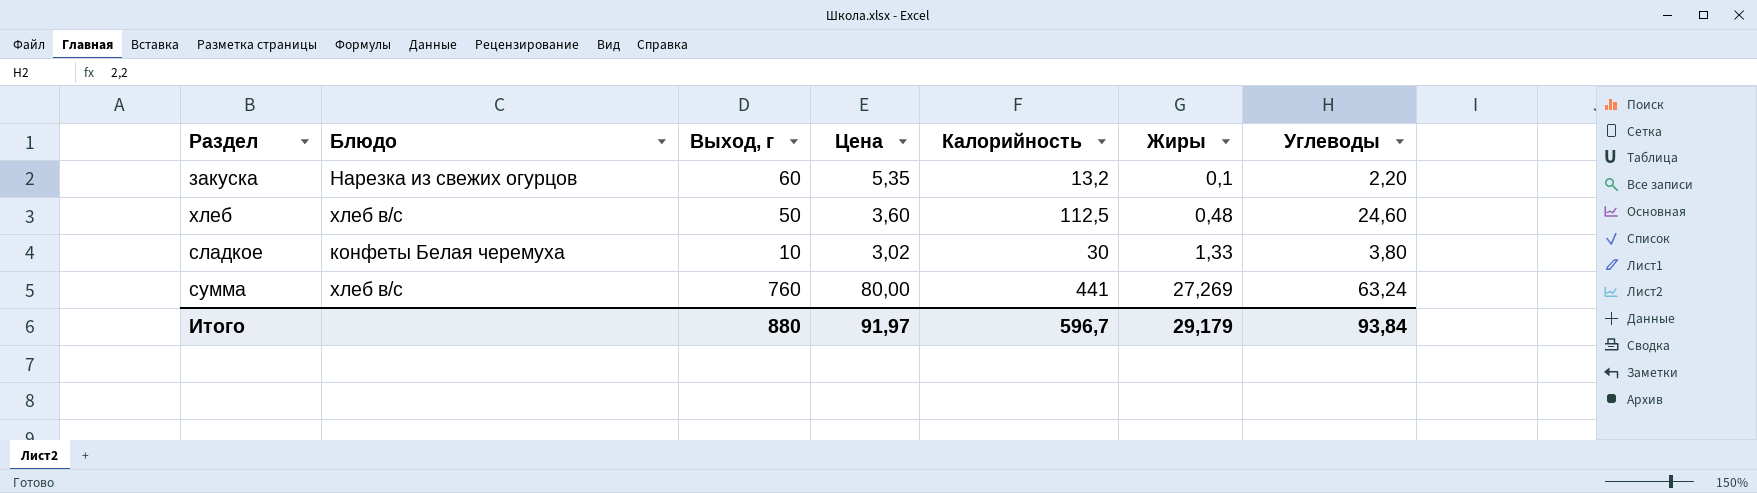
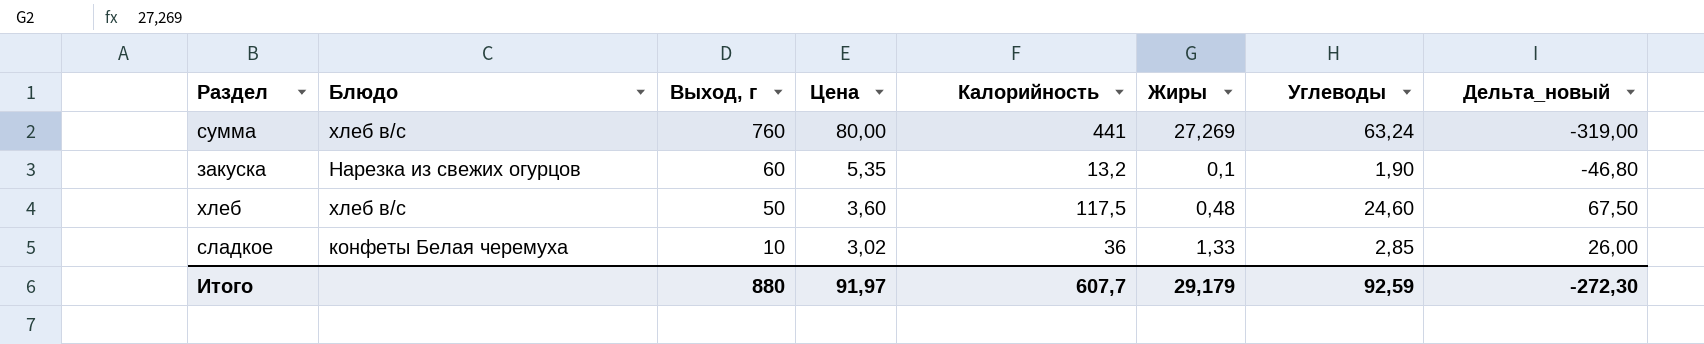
row order: Жиры ascending -> Выход, г descending
column Дельта_новый | formula: none -> [Калорийность] - [Выход, г]
закуска | Углеводы: 2,20 -> 1,90
хлеб | Калорийность: 112,5 -> 117,5
сладкое | Калорийность: 30 -> 36
сладкое | Углеводы: 3,80 -> 2,85
Итого | Калорийность: 596,7 -> 607,7
Итого | Углеводы: 93,84 -> 92,59

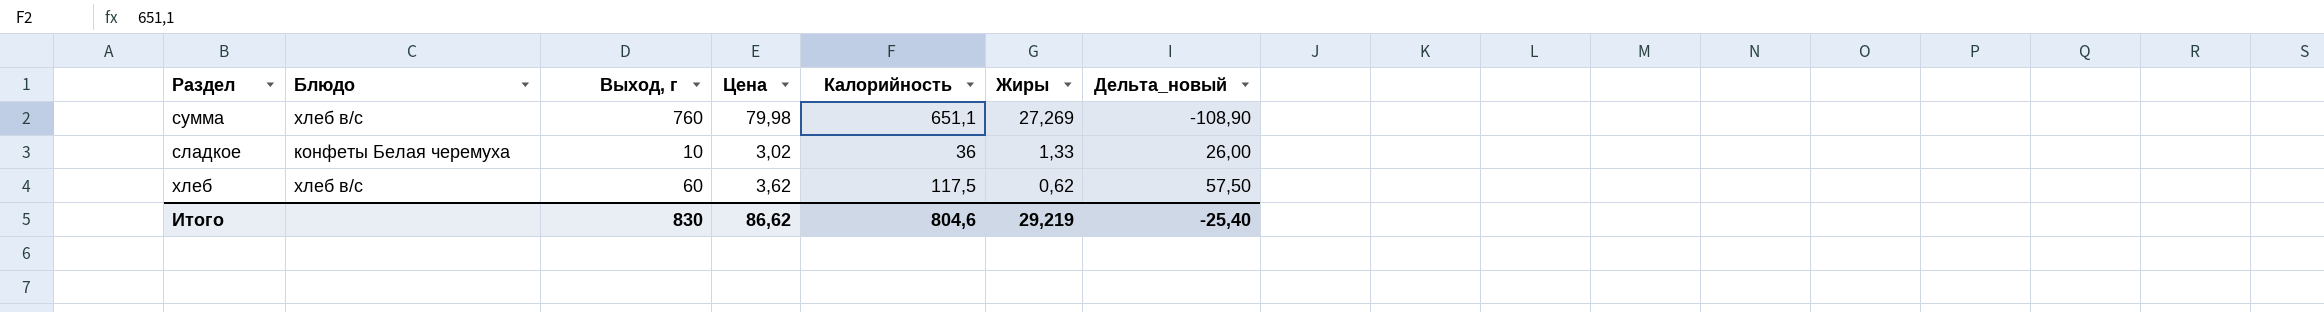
row order: Выход, г descending -> Жиры descending
column Углеводы | position: 7 -> none
row закуска: Нарезка из свежих огурцов | 60 | 5,35 | 13,2 | 0,1 | 1,90 | -46,80 -> none
сумма | Цена: 80,00 -> 79,98
сумма | Калорийность: 441 -> 651,1
сумма | Дельта_новый: -319,00 -> -108,90
хлеб | Выход, г: 50 -> 60
хлеб | Цена: 3,60 -> 3,62
хлеб | Жиры: 0,48 -> 0,62
хлеб | Дельта_новый: 67,50 -> 57,50
Итого | Выход, г: 880 -> 830
Итого | Цена: 91,97 -> 86,62
Итого | Калорийность: 607,7 -> 804,6
Итого | Жиры: 29,179 -> 29,219
Итого | Дельта_новый: -272,30 -> -25,40

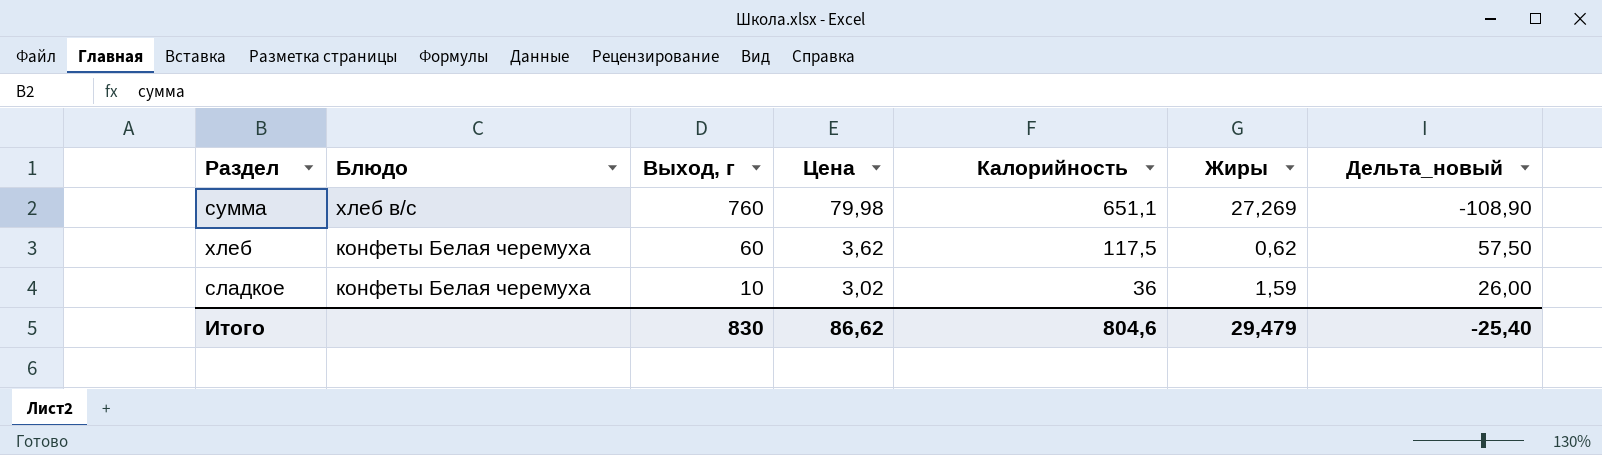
row order: Жиры descending -> Блюдо descending
хлеб | Блюдо: хлеб в/с -> конфеты Белая черемуха
сладкое | Жиры: 1,33 -> 1,59
Итого | Жиры: 29,219 -> 29,479

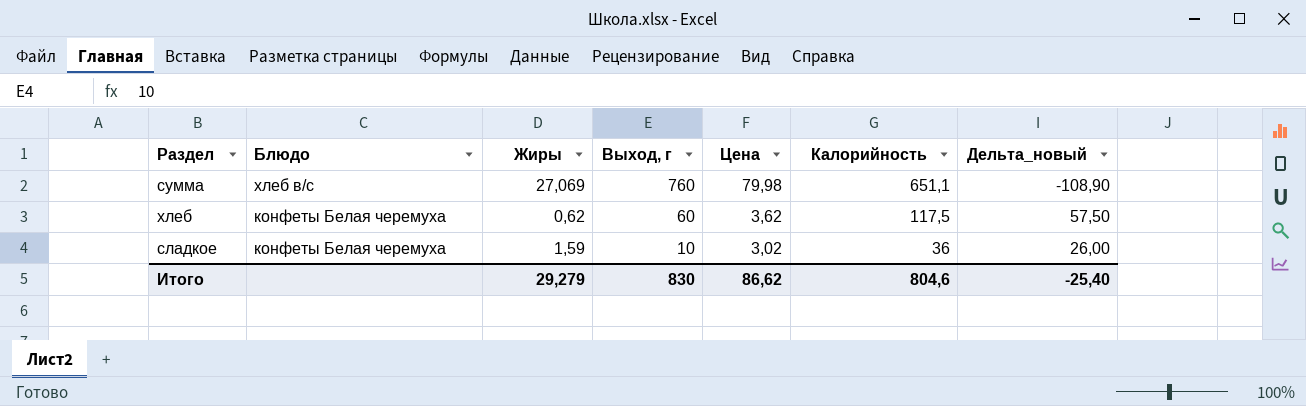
column Жиры | position: 6 -> 3
сумма | Жиры: 27,269 -> 27,069
Итого | Жиры: 29,479 -> 29,279

